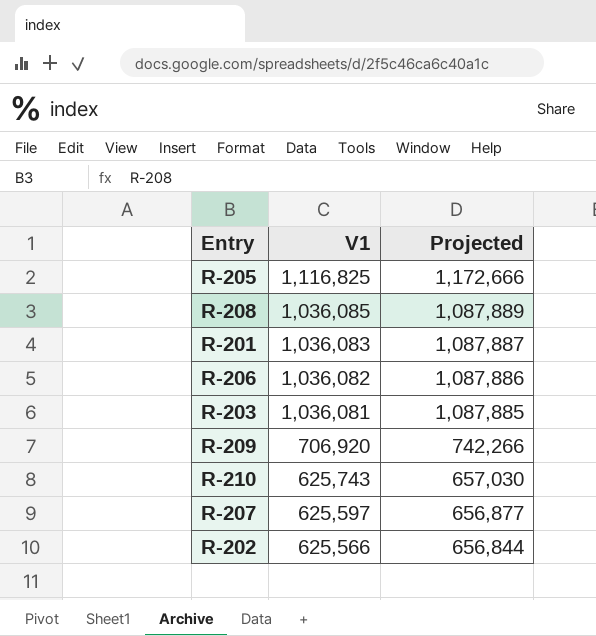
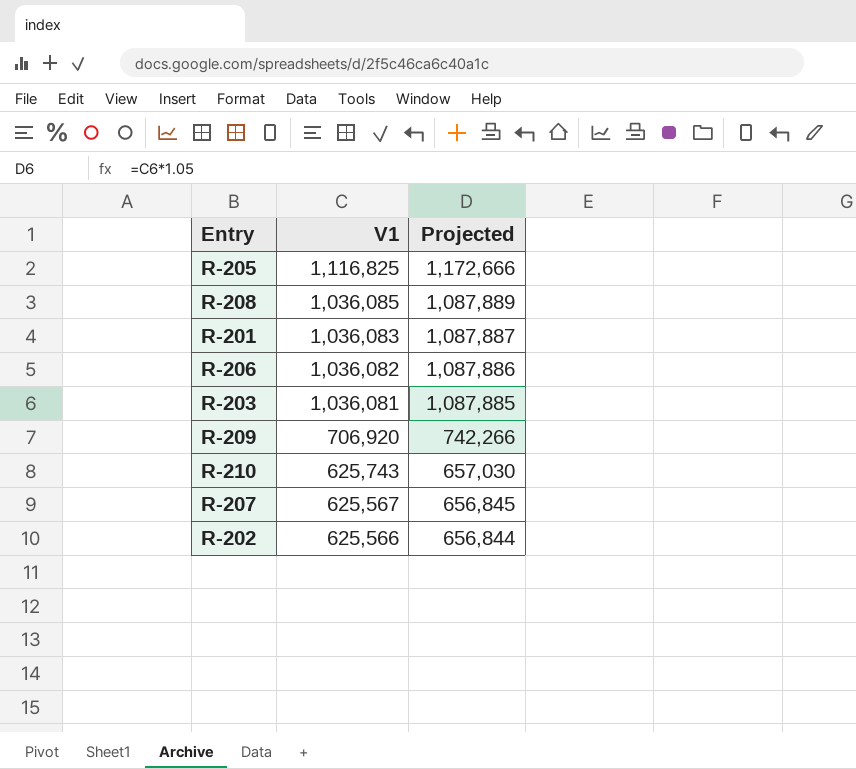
R-207 | V1: 625,597 -> 625,567
R-207 | Projected: 656,877 -> 656,845

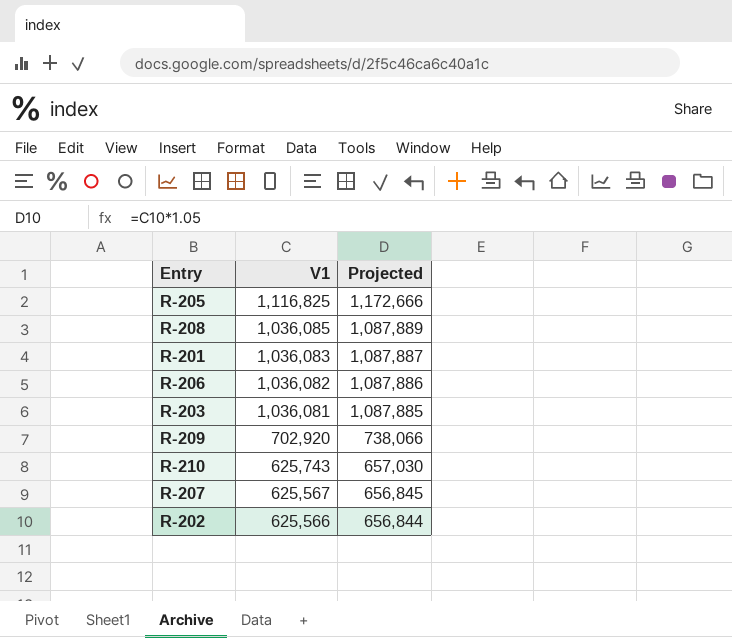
R-209 | V1: 706,920 -> 702,920
R-209 | Projected: 742,266 -> 738,066

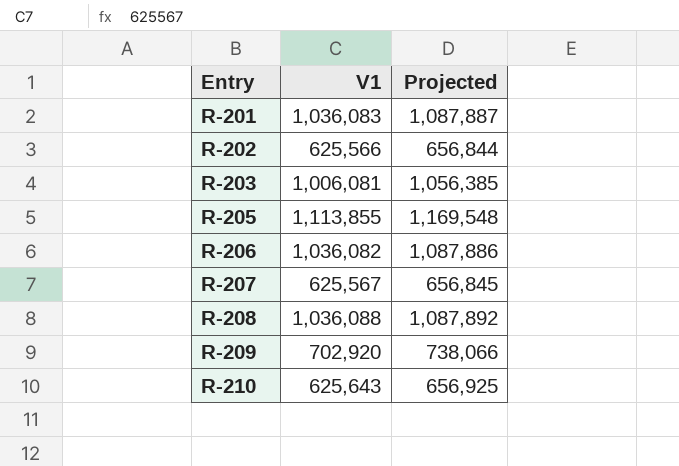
row order: V1 descending -> Entry ascending
R-203 | V1: 1,036,081 -> 1,006,081
R-203 | Projected: 1,087,885 -> 1,056,385
R-205 | V1: 1,116,825 -> 1,113,855
R-205 | Projected: 1,172,666 -> 1,169,548
R-208 | V1: 1,036,085 -> 1,036,088
R-208 | Projected: 1,087,889 -> 1,087,892
R-210 | V1: 625,743 -> 625,643
R-210 | Projected: 657,030 -> 656,925

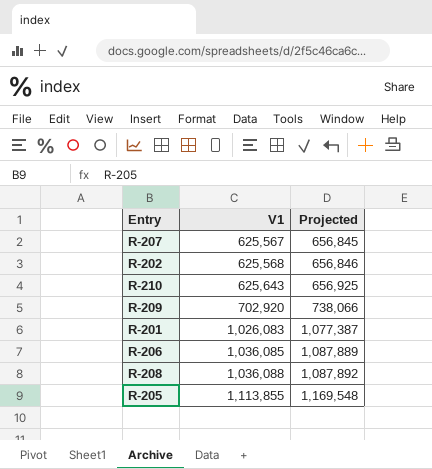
row order: Entry ascending -> V1 ascending
row R-203: 1,006,081 | 1,056,385 -> none
R-202 | V1: 625,566 -> 625,568
R-202 | Projected: 656,844 -> 656,846
R-201 | V1: 1,036,083 -> 1,026,083
R-201 | Projected: 1,087,887 -> 1,077,387
R-206 | V1: 1,036,082 -> 1,036,085
R-206 | Projected: 1,087,886 -> 1,087,889

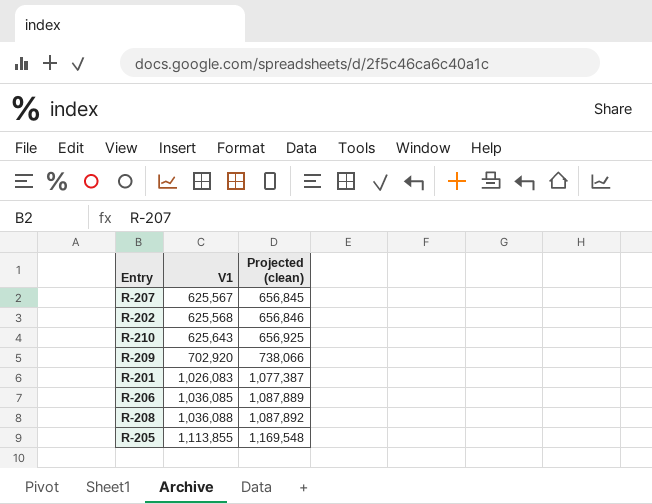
column name: Projected -> Projected (clean)

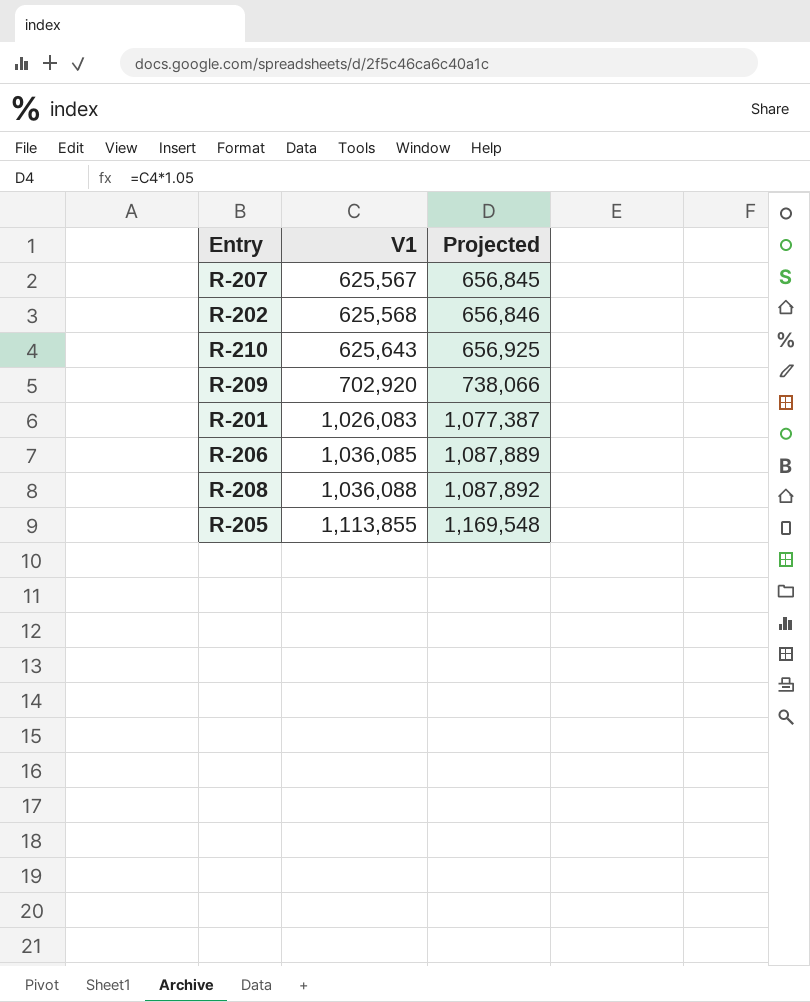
column name: Projected (clean) -> Projected

